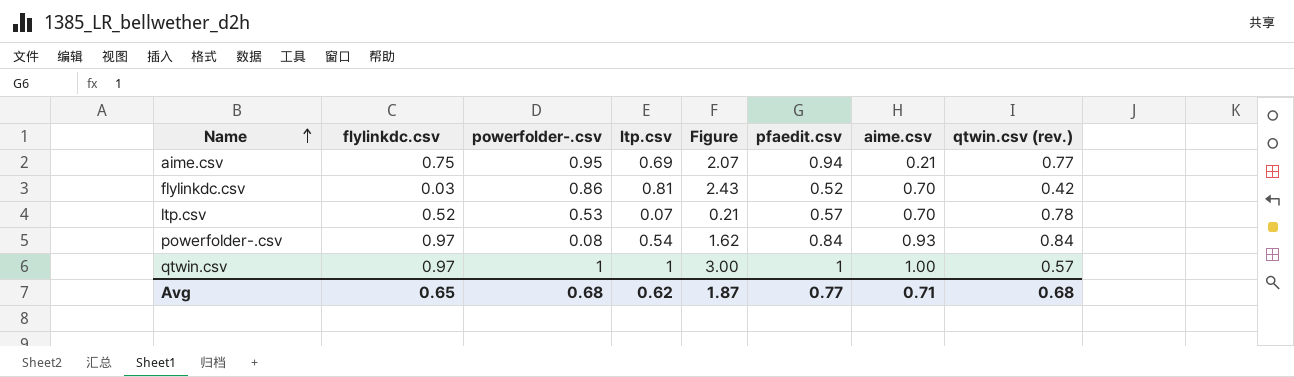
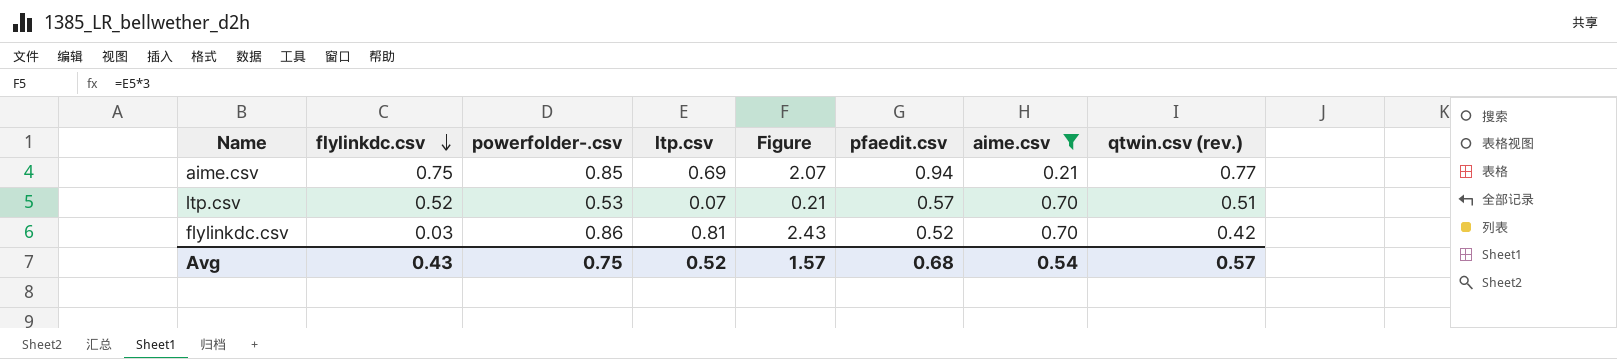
filter: none -> aime.csv <= 0.70
row order: Name ascending -> flylinkdc.csv descending
aime.csv | powerfolder-.csv: 0.95 -> 0.85
ltp.csv | qtwin.csv (rev.): 0.78 -> 0.51
Avg | flylinkdc.csv: 0.65 -> 0.43
Avg | powerfolder-.csv: 0.68 -> 0.75
Avg | ltp.csv: 0.62 -> 0.52
Avg | Figure: 1.87 -> 1.57
Avg | pfaedit.csv: 0.77 -> 0.68
Avg | aime.csv: 0.71 -> 0.54
Avg | qtwin.csv (rev.): 0.68 -> 0.57

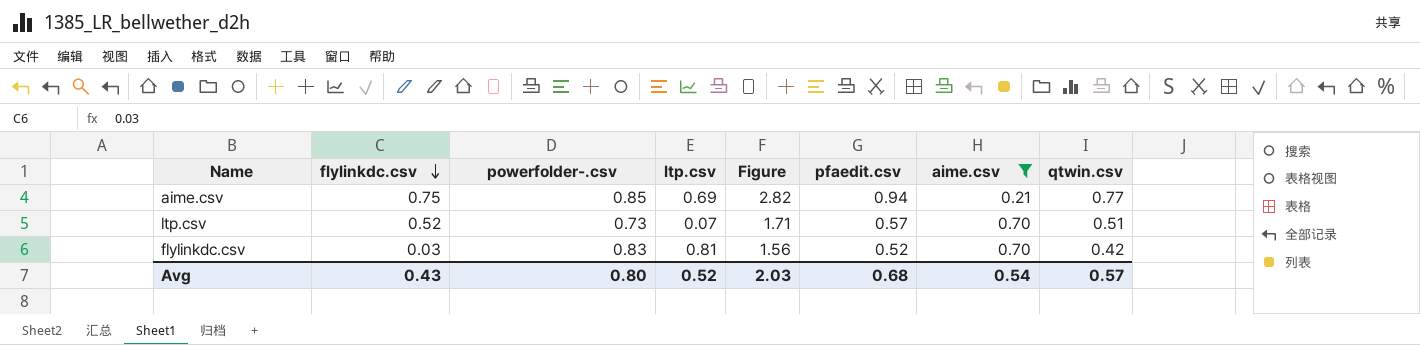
column Figure | formula: [ltp.csv] * 3 -> [pfaedit.csv] * 3
column name: qtwin.csv (rev.) -> qtwin.csv
ltp.csv | powerfolder-.csv: 0.53 -> 0.73
flylinkdc.csv | powerfolder-.csv: 0.86 -> 0.83
Avg | powerfolder-.csv: 0.75 -> 0.80
Avg | Figure: 1.57 -> 2.03

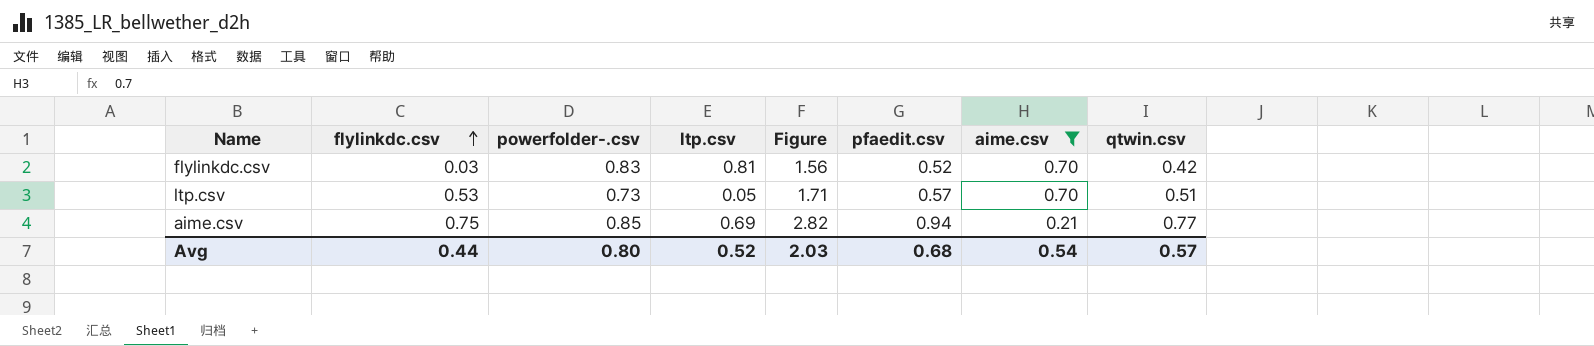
row order: flylinkdc.csv descending -> flylinkdc.csv ascending
ltp.csv | flylinkdc.csv: 0.52 -> 0.53
ltp.csv | ltp.csv: 0.07 -> 0.05
Avg | flylinkdc.csv: 0.43 -> 0.44

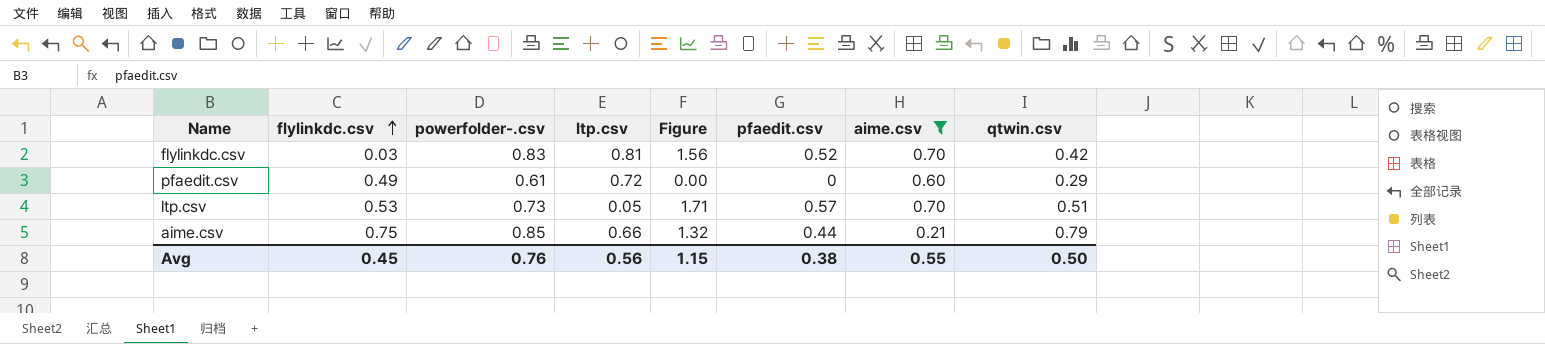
row pfaedit.csv: none -> 0.49 | 0.61 | 0.72 | 0.00 | 0 | 0.60 | 0.29
aime.csv | ltp.csv: 0.69 -> 0.66
aime.csv | Figure: 2.82 -> 1.32
aime.csv | pfaedit.csv: 0.94 -> 0.44
aime.csv | qtwin.csv: 0.77 -> 0.79
Avg | flylinkdc.csv: 0.44 -> 0.45
Avg | powerfolder-.csv: 0.80 -> 0.76
Avg | ltp.csv: 0.52 -> 0.56
Avg | Figure: 2.03 -> 1.15
Avg | pfaedit.csv: 0.68 -> 0.38
Avg | aime.csv: 0.54 -> 0.55
Avg | qtwin.csv: 0.57 -> 0.50

